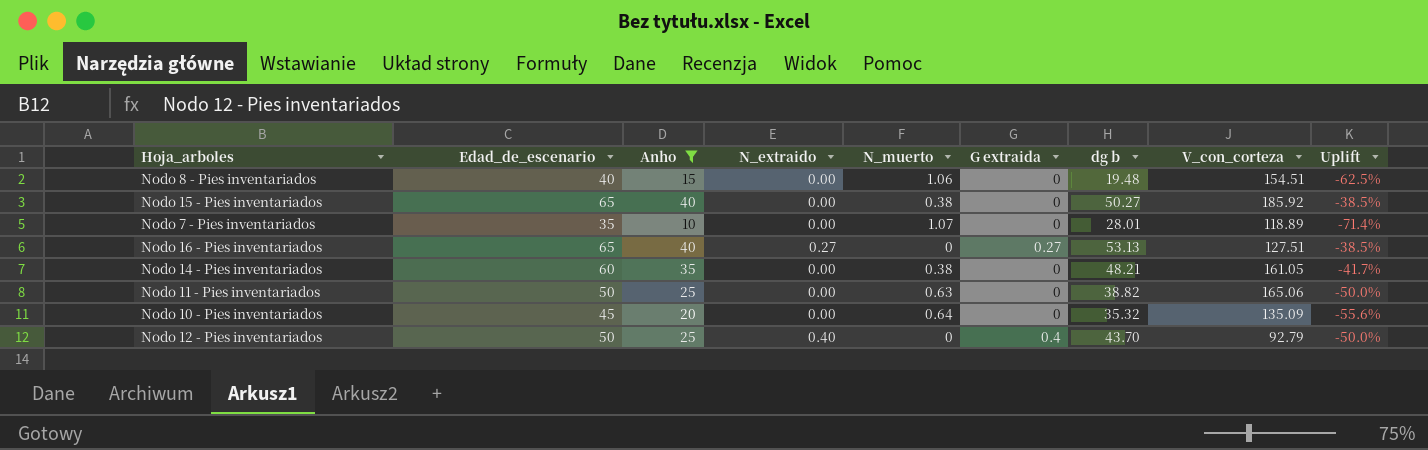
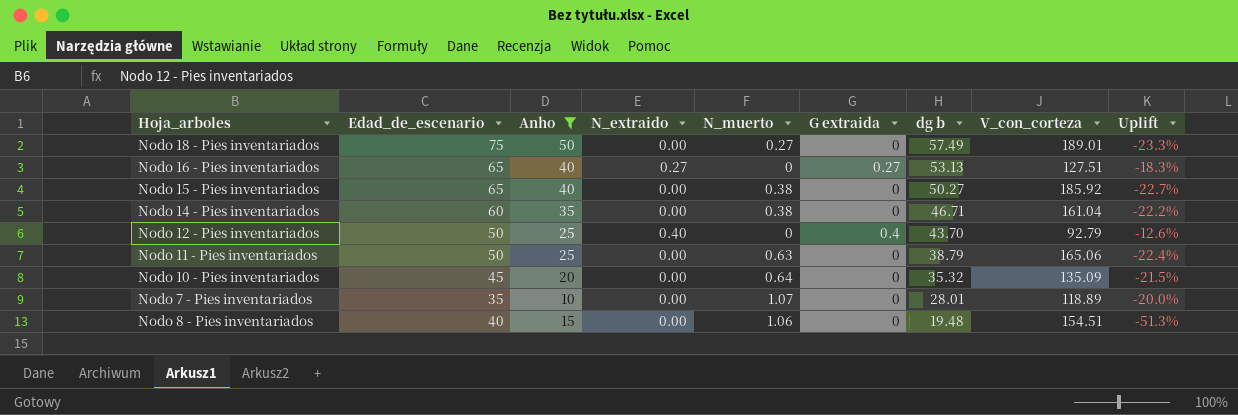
row order: none -> dg b descending
column Uplift | formula: ([Anho] - [Edad_de_escenario]) / [Edad_de_escenario] -> ([dg b] - [Edad_de_escenario]) / [Edad_de_escenario]
row Nodo 18 - Pies inventariados: none -> 75 | 50 | 0.00 | 0.27 | 0 | 57.49 | 189.01 | -23.3%
Nodo 14 - Pies inventariados | dg b: 48.21 -> 46.71
Nodo 14 - Pies inventariados | V_con_corteza: 161.05 -> 161.04
Nodo 11 - Pies inventariados | dg b: 38.82 -> 38.79

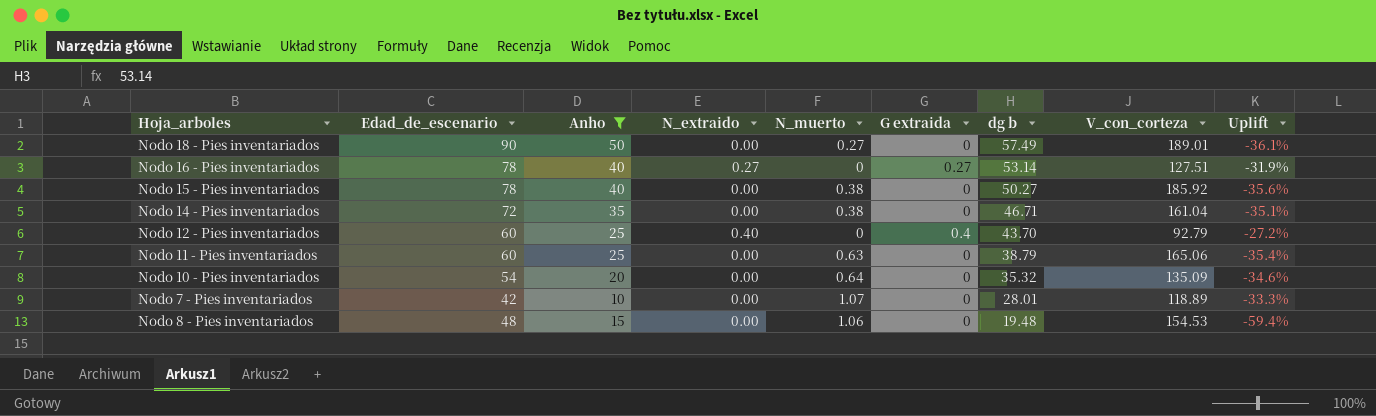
Nodo 18 - Pies inventariados | Edad_de_escenario: 75 -> 90
Nodo 18 - Pies inventariados | Uplift: -23.3% -> -36.1%
Nodo 16 - Pies inventariados | Edad_de_escenario: 65 -> 78
Nodo 16 - Pies inventariados | dg b: 53.13 -> 53.14
Nodo 16 - Pies inventariados | Uplift: -18.3% -> -31.9%
Nodo 15 - Pies inventariados | Edad_de_escenario: 65 -> 78
Nodo 15 - Pies inventariados | Uplift: -22.7% -> -35.6%
Nodo 14 - Pies inventariados | Edad_de_escenario: 60 -> 72
Nodo 14 - Pies inventariados | Uplift: -22.2% -> -35.1%
Nodo 12 - Pies inventariados | Edad_de_escenario: 50 -> 60
Nodo 12 - Pies inventariados | Uplift: -12.6% -> -27.2%
Nodo 11 - Pies inventariados | Edad_de_escenario: 50 -> 60
Nodo 11 - Pies inventariados | Uplift: -22.4% -> -35.4%
Nodo 10 - Pies inventariados | Edad_de_escenario: 45 -> 54
Nodo 10 - Pies inventariados | Uplift: -21.5% -> -34.6%
Nodo 7 - Pies inventariados | Edad_de_escenario: 35 -> 42
Nodo 7 - Pies inventariados | Uplift: -20.0% -> -33.3%
Nodo 8 - Pies inventariados | Edad_de_escenario: 40 -> 48
Nodo 8 - Pies inventariados | V_con_corteza: 154.51 -> 154.53
Nodo 8 - Pies inventariados | Uplift: -51.3% -> -59.4%

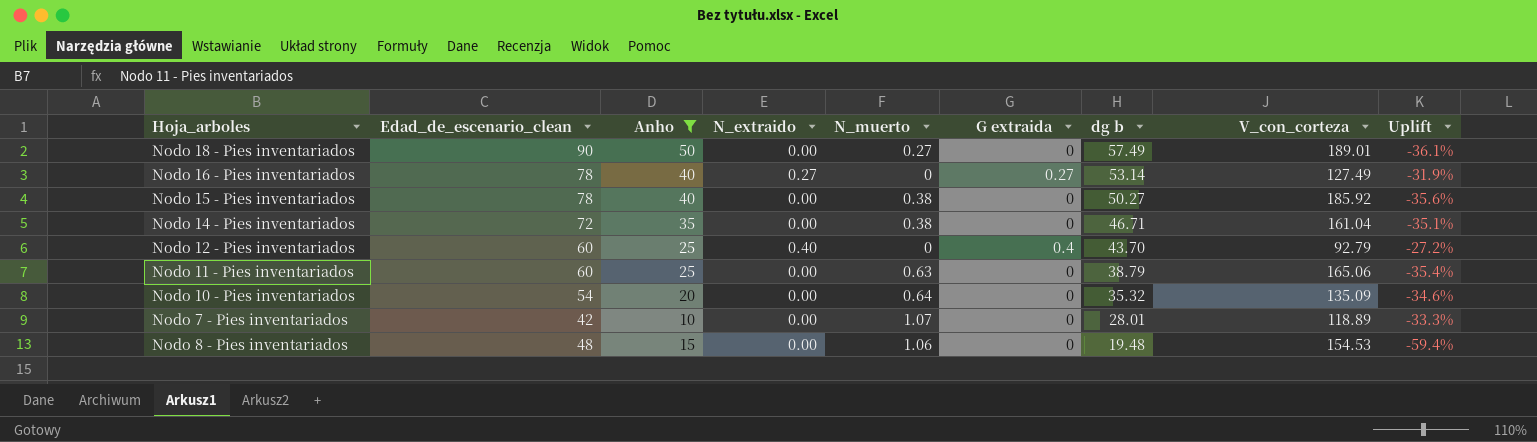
column name: Edad_de_escenario -> Edad_de_escenario_clean
Nodo 16 - Pies inventariados | V_con_corteza: 127.51 -> 127.49

